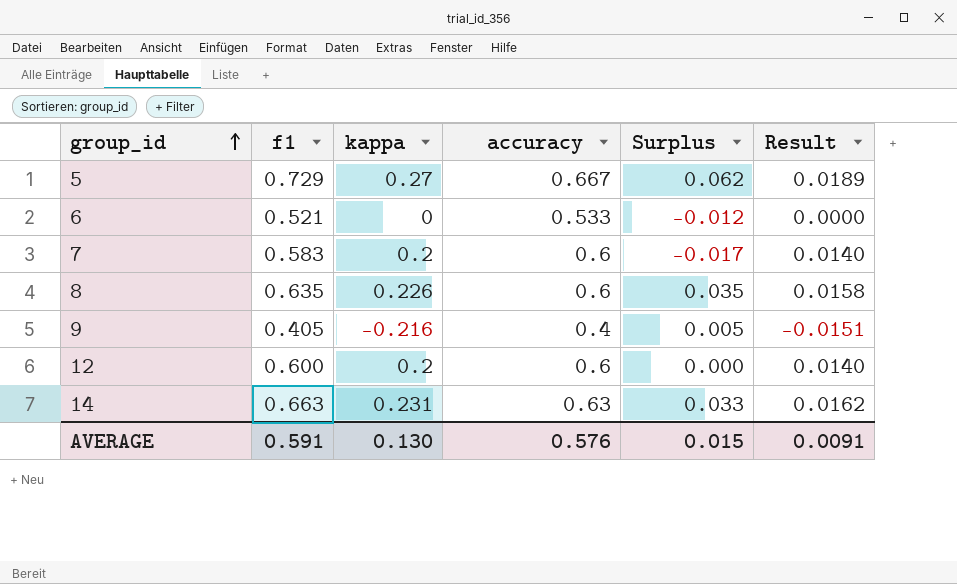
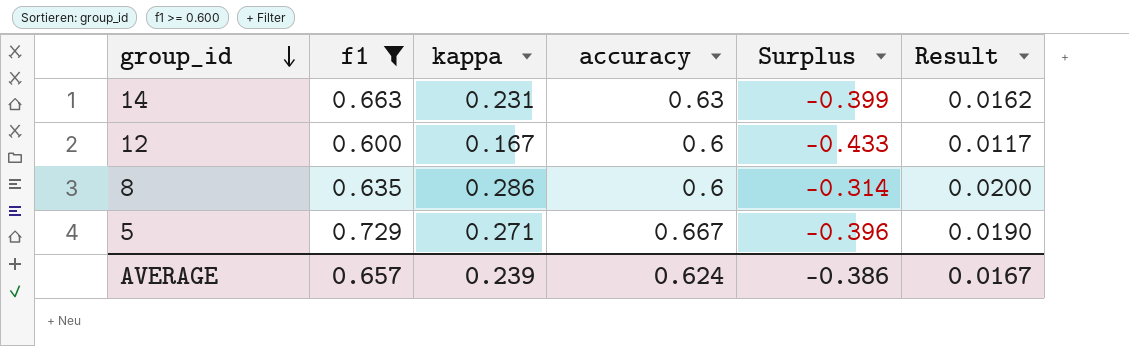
filter: none -> f1 >= 0.600
row order: group_id ascending -> group_id descending
column Surplus | formula: [f1] - [accuracy] -> [kappa] - [accuracy]
12 | kappa: 0.2 -> 0.167
12 | Result: 0.0140 -> 0.0117
8 | kappa: 0.226 -> 0.286
8 | Result: 0.0158 -> 0.0200
5 | kappa: 0.27 -> 0.271
5 | Result: 0.0189 -> 0.0190
AVERAGE | f1: 0.591 -> 0.657
AVERAGE | kappa: 0.130 -> 0.239
AVERAGE | accuracy: 0.576 -> 0.624
AVERAGE | Surplus: 0.015 -> -0.386
AVERAGE | Result: 0.0091 -> 0.0167

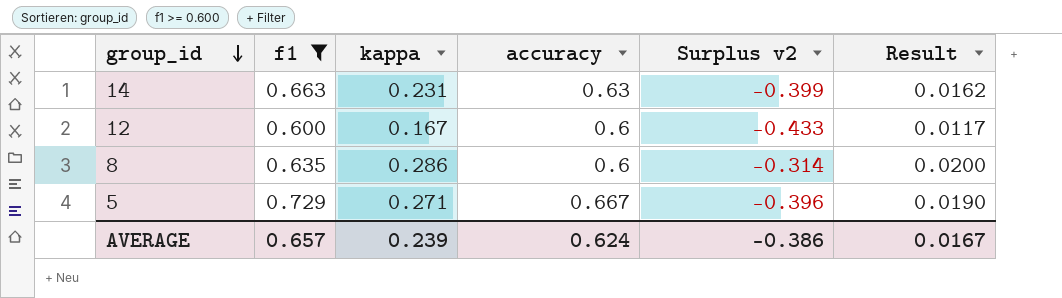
column name: Surplus -> Surplus v2

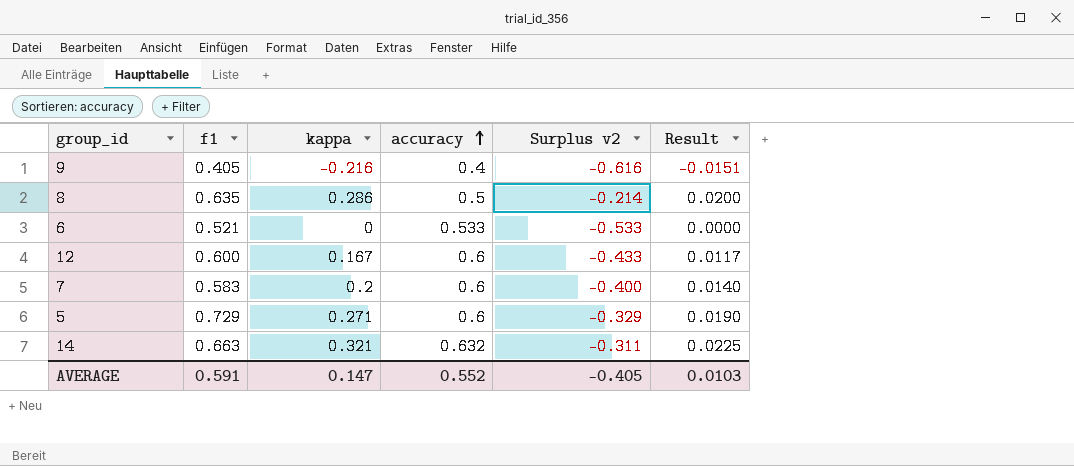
filter: f1 >= 0.600 -> none
row order: group_id descending -> accuracy ascending
8 | accuracy: 0.6 -> 0.5
8 | Surplus v2: -0.314 -> -0.214
5 | accuracy: 0.667 -> 0.6
5 | Surplus v2: -0.396 -> -0.329
14 | kappa: 0.231 -> 0.321
14 | accuracy: 0.63 -> 0.632
14 | Surplus v2: -0.399 -> -0.311
14 | Result: 0.0162 -> 0.0225
AVERAGE | f1: 0.657 -> 0.591
AVERAGE | kappa: 0.239 -> 0.147
AVERAGE | accuracy: 0.624 -> 0.552
AVERAGE | Surplus v2: -0.386 -> -0.405
AVERAGE | Result: 0.0167 -> 0.0103

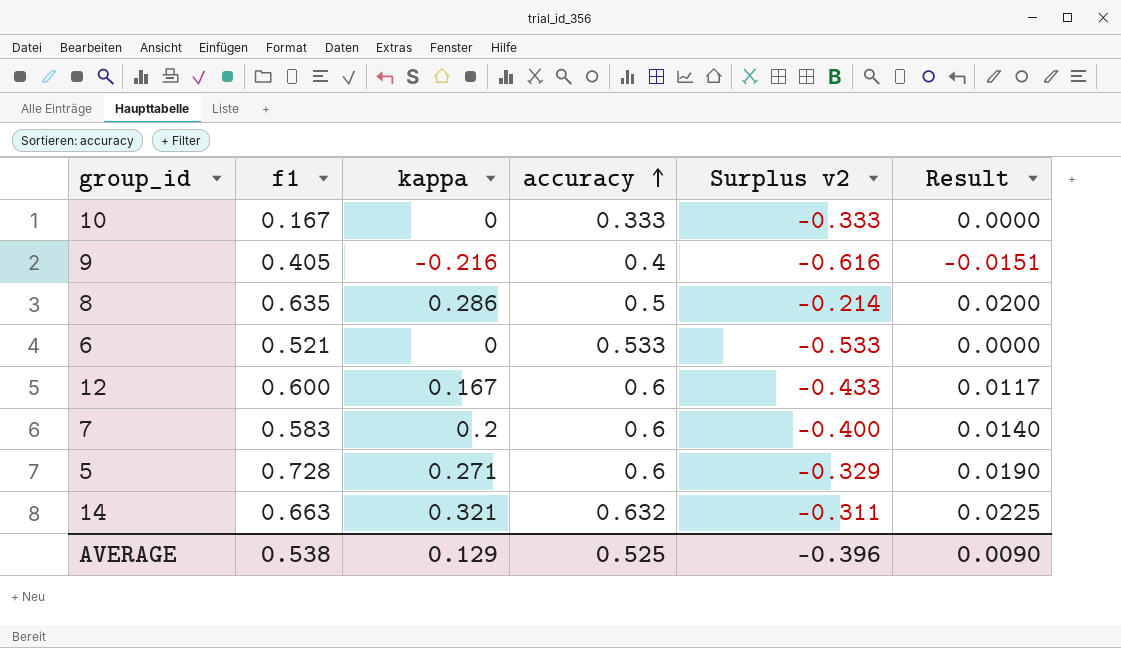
row 10: none -> 0.167 | 0 | 0.333 | -0.333 | 0.0000
5 | f1: 0.729 -> 0.728
AVERAGE | f1: 0.591 -> 0.538
AVERAGE | kappa: 0.147 -> 0.129
AVERAGE | accuracy: 0.552 -> 0.525
AVERAGE | Surplus v2: -0.405 -> -0.396
AVERAGE | Result: 0.0103 -> 0.0090

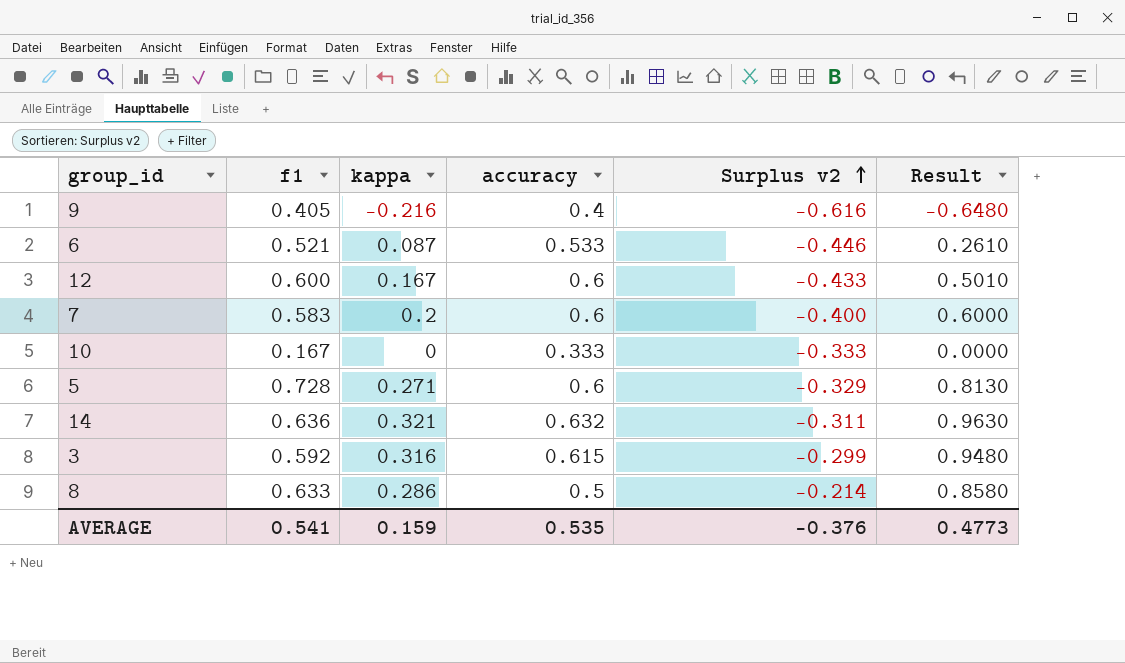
row order: accuracy ascending -> Surplus v2 ascending
column Result | formula: [kappa] * 0.07 -> [kappa] * 3
6 | kappa: 0 -> 0.087
6 | Surplus v2: -0.533 -> -0.446
14 | f1: 0.663 -> 0.636
row 3: none -> 0.592 | 0.316 | 0.615 | -0.299 | 0.9480
8 | f1: 0.635 -> 0.633
AVERAGE | f1: 0.538 -> 0.541
AVERAGE | kappa: 0.129 -> 0.159
AVERAGE | accuracy: 0.525 -> 0.535
AVERAGE | Surplus v2: -0.396 -> -0.376
AVERAGE | Result: 0.0090 -> 0.4773

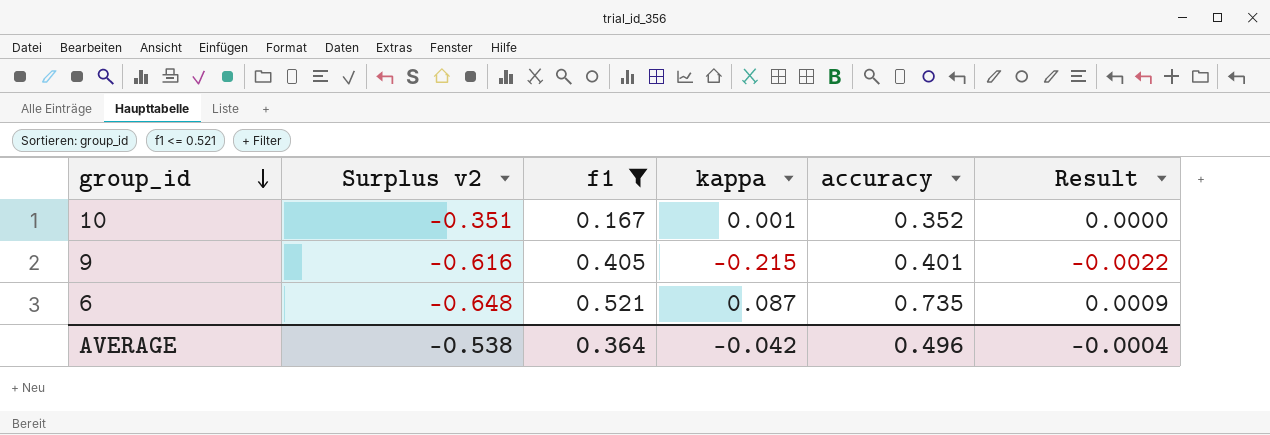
filter: none -> f1 <= 0.521
row order: Surplus v2 ascending -> group_id descending
column Surplus v2 | position: 5 -> 2
column Result | formula: [kappa] * 3 -> [kappa] * 0.01
10 | Surplus v2: -0.333 -> -0.351
10 | kappa: 0 -> 0.001
10 | accuracy: 0.333 -> 0.352
9 | kappa: -0.216 -> -0.215
9 | accuracy: 0.4 -> 0.401
6 | Surplus v2: -0.446 -> -0.648
6 | accuracy: 0.533 -> 0.735
AVERAGE | Surplus v2: -0.376 -> -0.538
AVERAGE | f1: 0.541 -> 0.364
AVERAGE | kappa: 0.159 -> -0.042
AVERAGE | accuracy: 0.535 -> 0.496
AVERAGE | Result: 0.4773 -> -0.0004

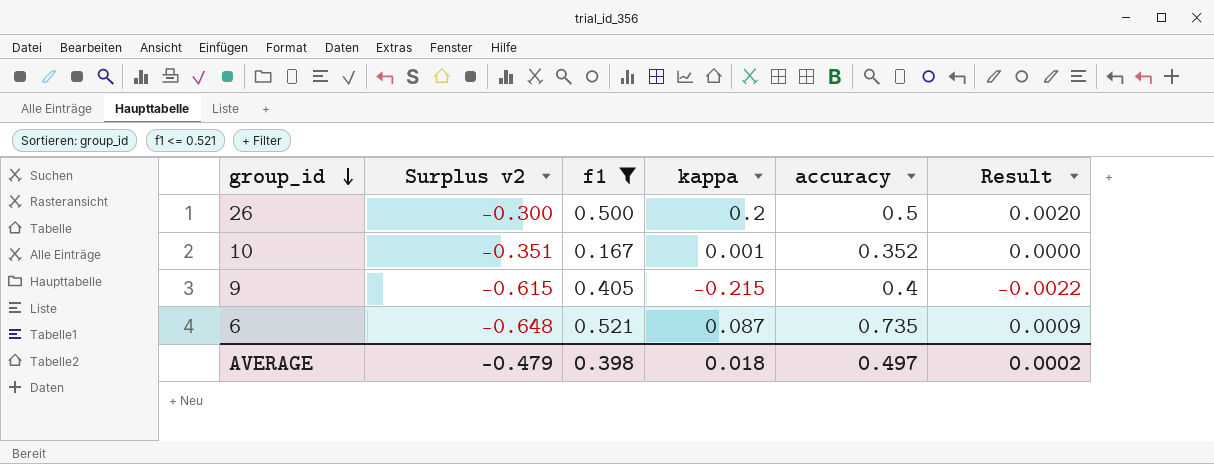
row 26: none -> -0.300 | 0.500 | 0.2 | 0.5 | 0.0020
9 | Surplus v2: -0.616 -> -0.615
9 | accuracy: 0.401 -> 0.4
AVERAGE | Surplus v2: -0.538 -> -0.479
AVERAGE | f1: 0.364 -> 0.398
AVERAGE | kappa: -0.042 -> 0.018
AVERAGE | accuracy: 0.496 -> 0.497
AVERAGE | Result: -0.0004 -> 0.0002

